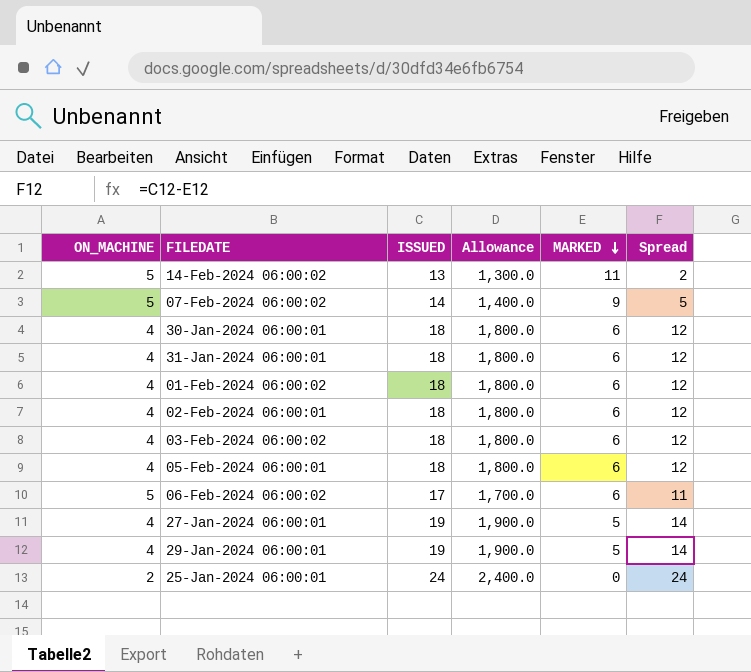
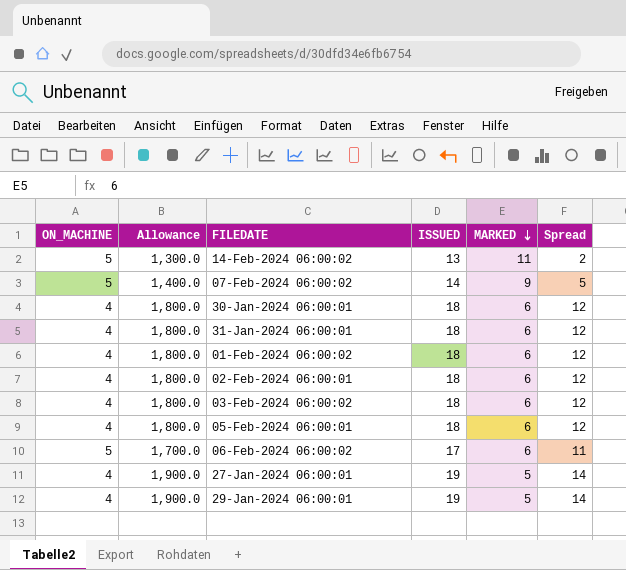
column Allowance | position: 4 -> 2
row 25-Jan-2024 06:00:01: 2 | 24 | 2,400.0 | 0 | 24 -> none

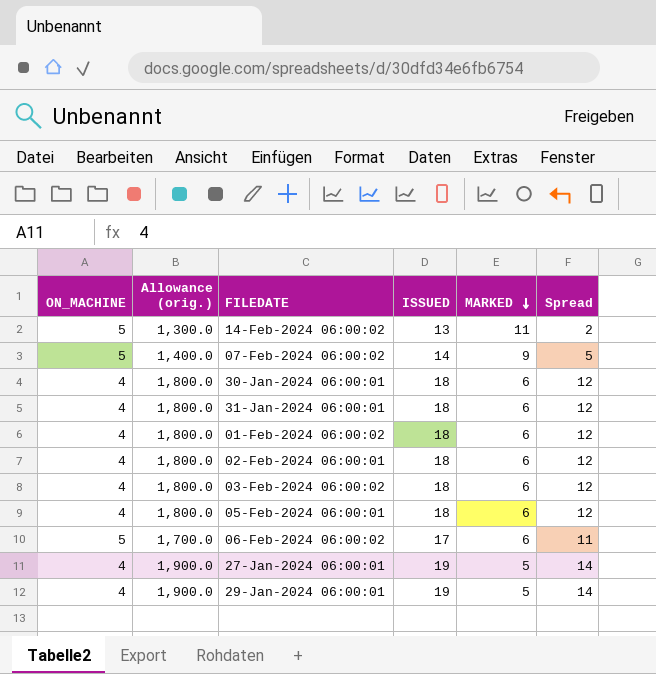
column name: Allowance -> Allowance (orig.)

